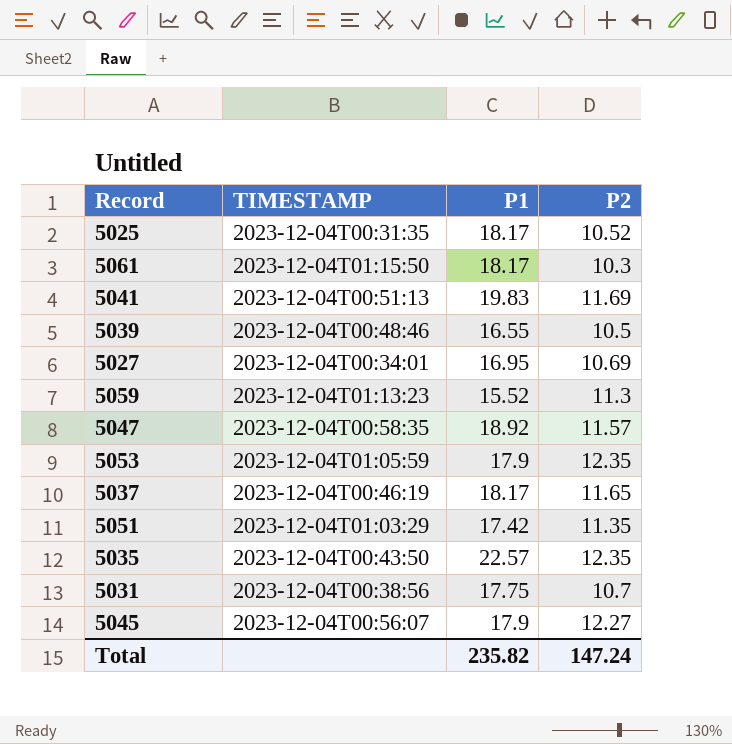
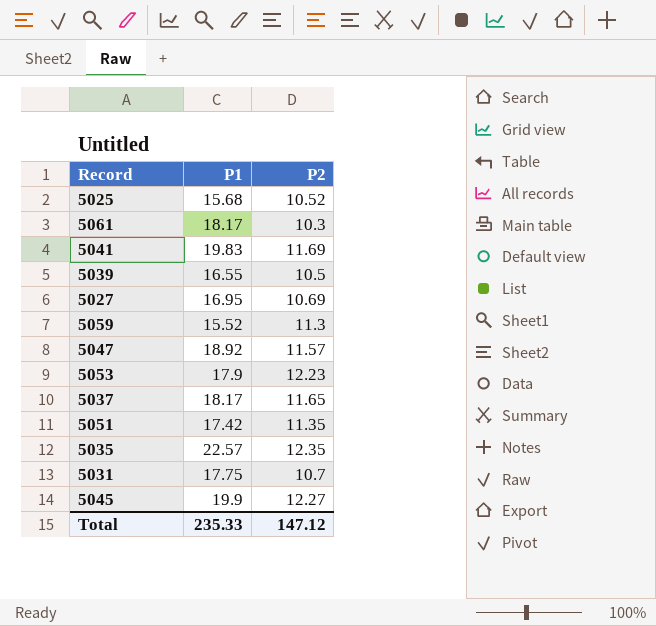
column TIMESTAMP | position: 2 -> none
5025 | P1: 18.17 -> 15.68
5053 | P2: 12.35 -> 12.23
5045 | P1: 17.9 -> 19.9
Total | P1: 235.82 -> 235.33
Total | P2: 147.24 -> 147.12

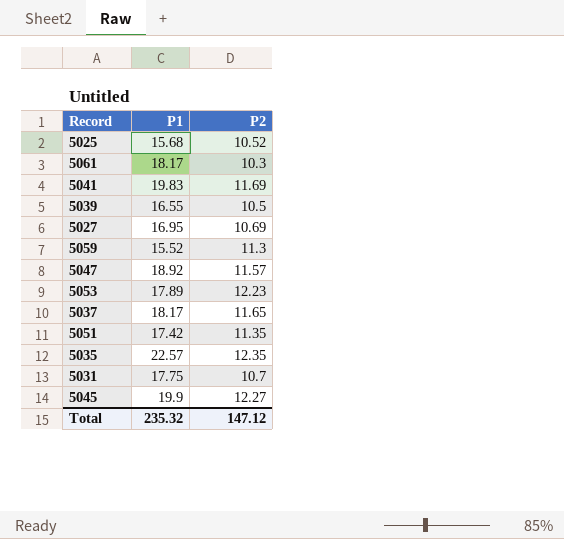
5053 | P1: 17.9 -> 17.89
Total | P1: 235.33 -> 235.32

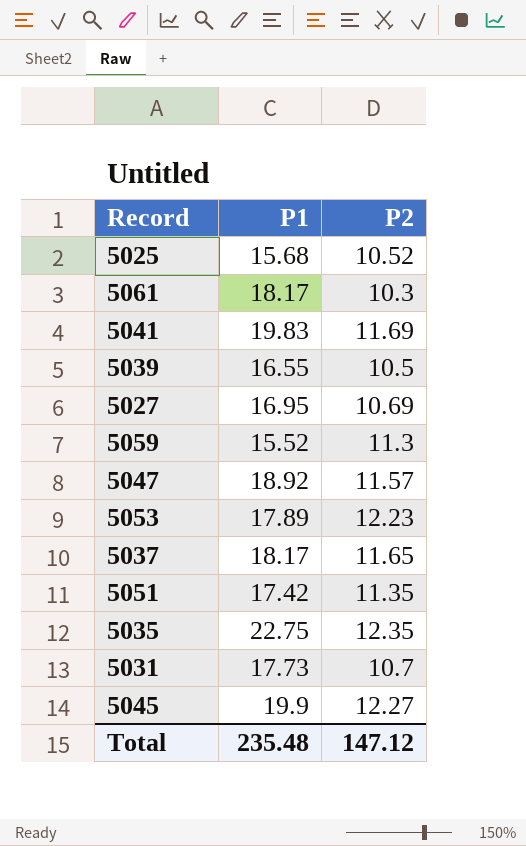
5035 | P1: 22.57 -> 22.75
5031 | P1: 17.75 -> 17.73
Total | P1: 235.32 -> 235.48

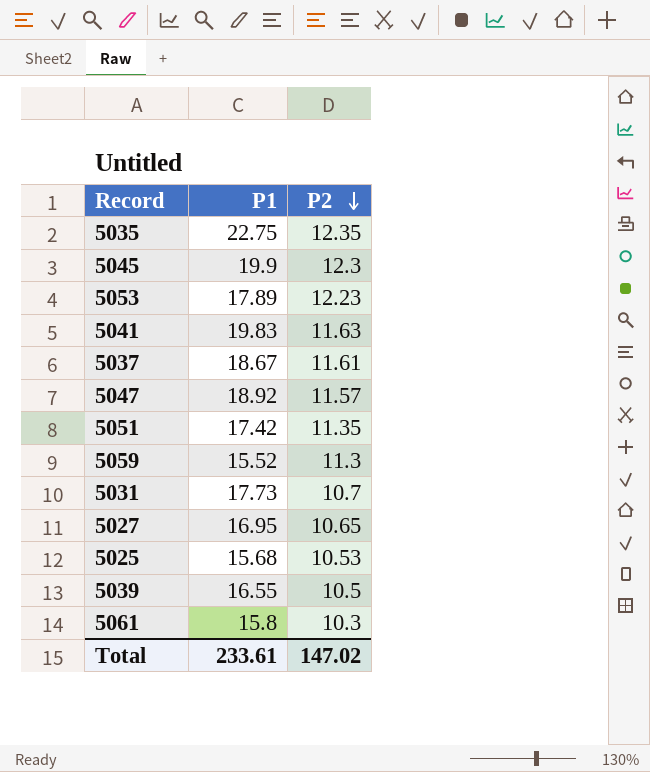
row order: none -> P2 descending
5045 | P2: 12.27 -> 12.3
5041 | P2: 11.69 -> 11.63
5037 | P1: 18.17 -> 18.67
5037 | P2: 11.65 -> 11.61
5027 | P2: 10.69 -> 10.65
5025 | P2: 10.52 -> 10.53
5061 | P1: 18.17 -> 15.8
Total | P1: 235.48 -> 233.61
Total | P2: 147.12 -> 147.02

